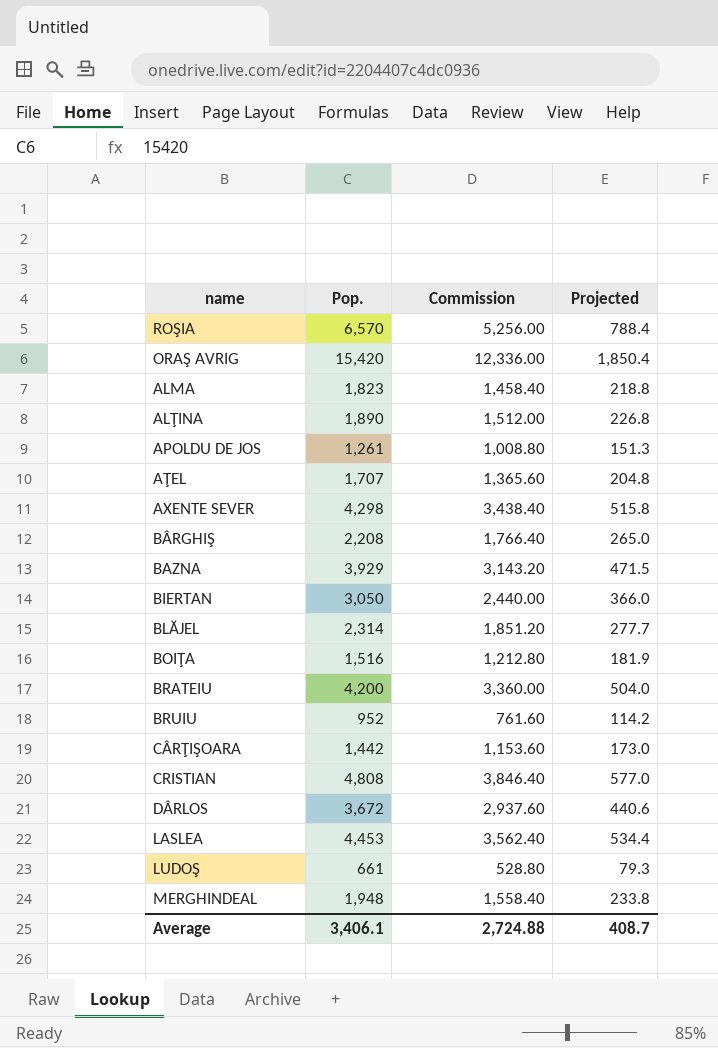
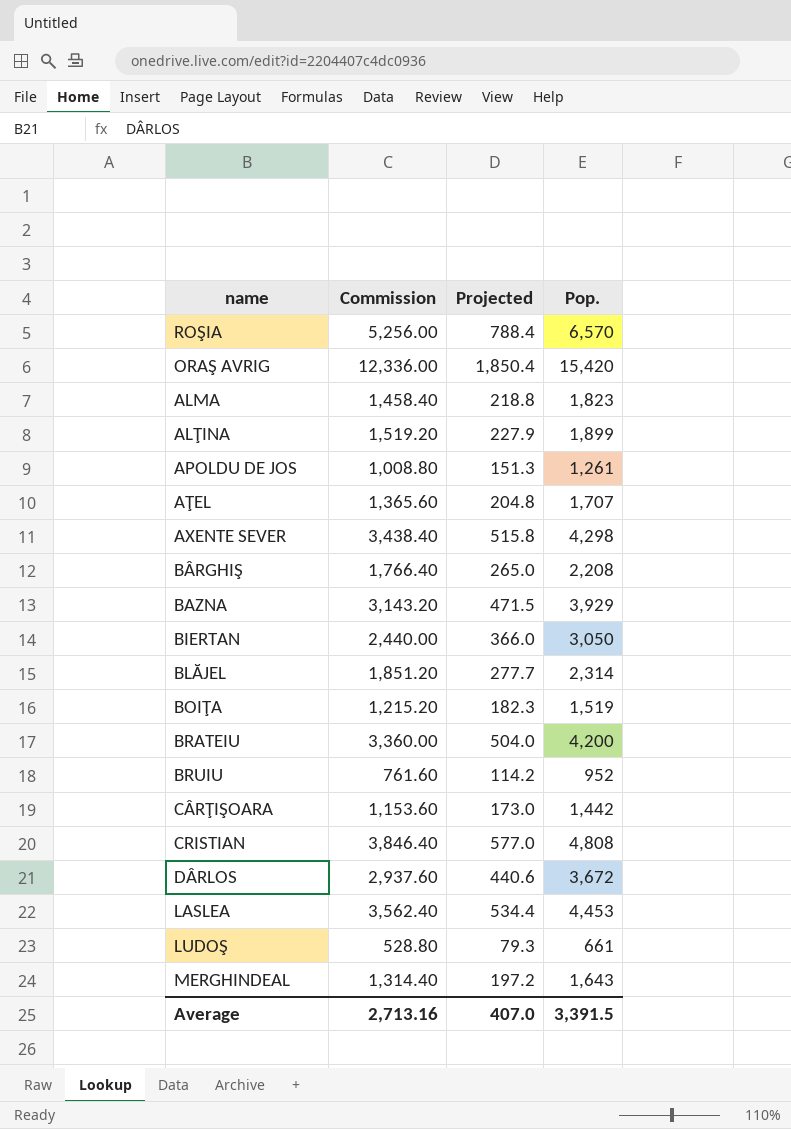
column Pop. | position: 2 -> 4
ALŢINA | Commission: 1,512.00 -> 1,519.20
ALŢINA | Projected: 226.8 -> 227.9
ALŢINA | Pop.: 1,890 -> 1,899
BOIŢA | Commission: 1,212.80 -> 1,215.20
BOIŢA | Projected: 181.9 -> 182.3
BOIŢA | Pop.: 1,516 -> 1,519
MERGHINDEAL | Commission: 1,558.40 -> 1,314.40
MERGHINDEAL | Projected: 233.8 -> 197.2
MERGHINDEAL | Pop.: 1,948 -> 1,643
Average | Commission: 2,724.88 -> 2,713.16
Average | Projected: 408.7 -> 407.0
Average | Pop.: 3,406.1 -> 3,391.5

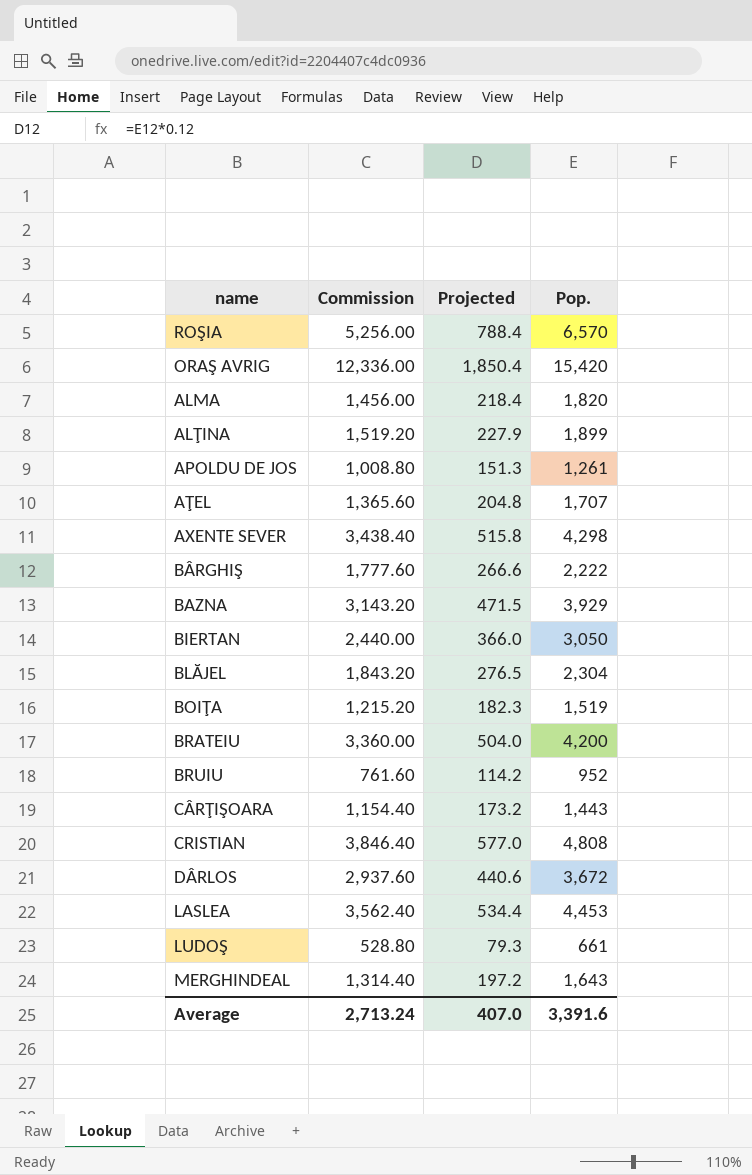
ALMA | Commission: 1,458.40 -> 1,456.00
ALMA | Projected: 218.8 -> 218.4
ALMA | Pop.: 1,823 -> 1,820
BÂRGHIŞ | Commission: 1,766.40 -> 1,777.60
BÂRGHIŞ | Projected: 265.0 -> 266.6
BÂRGHIŞ | Pop.: 2,208 -> 2,222
BLĂJEL | Commission: 1,851.20 -> 1,843.20
BLĂJEL | Projected: 277.7 -> 276.5
BLĂJEL | Pop.: 2,314 -> 2,304
CÂRŢIŞOARA | Commission: 1,153.60 -> 1,154.40
CÂRŢIŞOARA | Projected: 173.0 -> 173.2
CÂRŢIŞOARA | Pop.: 1,442 -> 1,443
Average | Commission: 2,713.16 -> 2,713.24
Average | Pop.: 3,391.5 -> 3,391.6

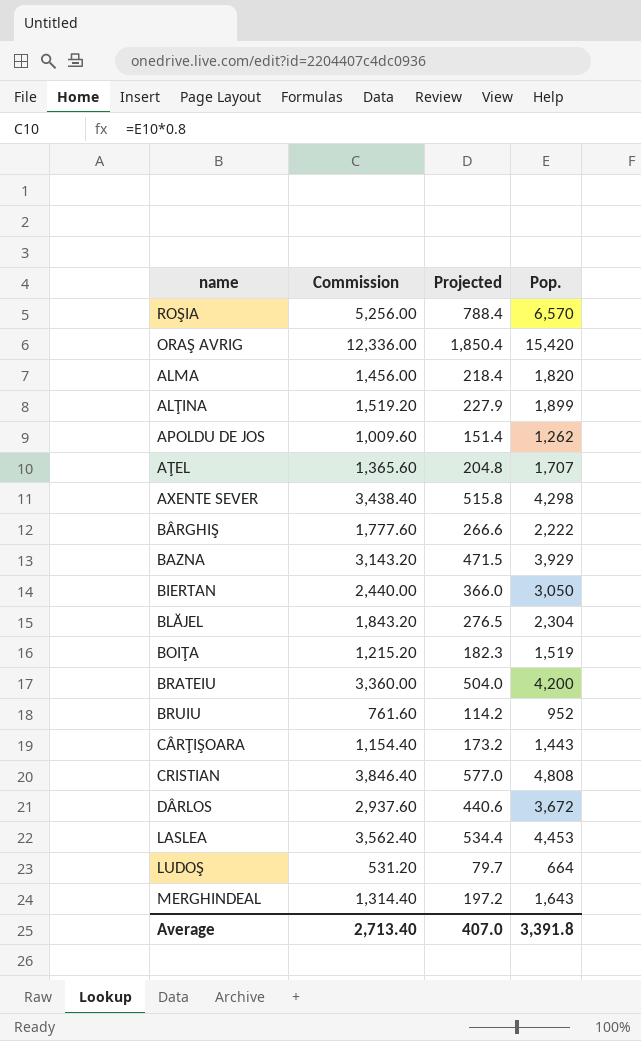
APOLDU DE JOS | Commission: 1,008.80 -> 1,009.60
APOLDU DE JOS | Projected: 151.3 -> 151.4
APOLDU DE JOS | Pop.: 1,261 -> 1,262
LUDOŞ | Commission: 528.80 -> 531.20
LUDOŞ | Projected: 79.3 -> 79.7
LUDOŞ | Pop.: 661 -> 664
Average | Commission: 2,713.24 -> 2,713.40
Average | Pop.: 3,391.6 -> 3,391.8

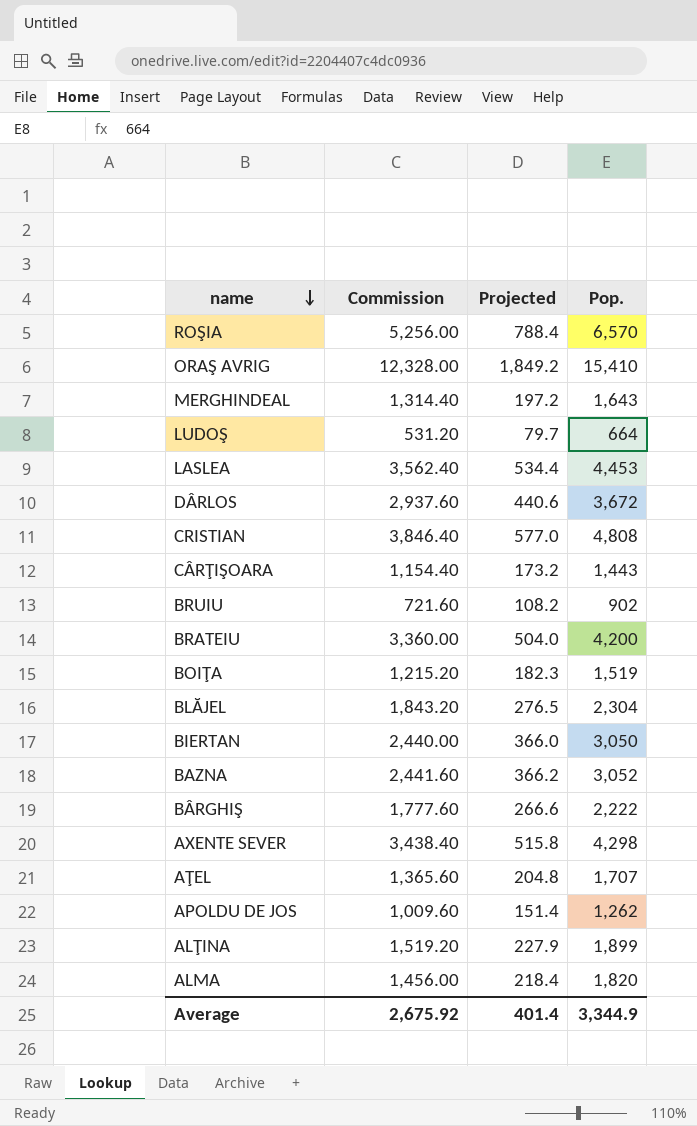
row order: none -> name descending
ORAŞ AVRIG | Commission: 12,336.00 -> 12,328.00
ORAŞ AVRIG | Projected: 1,850.4 -> 1,849.2
ORAŞ AVRIG | Pop.: 15,420 -> 15,410
BRUIU | Commission: 761.60 -> 721.60
BRUIU | Projected: 114.2 -> 108.2
BRUIU | Pop.: 952 -> 902
BAZNA | Commission: 3,143.20 -> 2,441.60
BAZNA | Projected: 471.5 -> 366.2
BAZNA | Pop.: 3,929 -> 3,052
Average | Commission: 2,713.40 -> 2,675.92
Average | Projected: 407.0 -> 401.4
Average | Pop.: 3,391.8 -> 3,344.9

